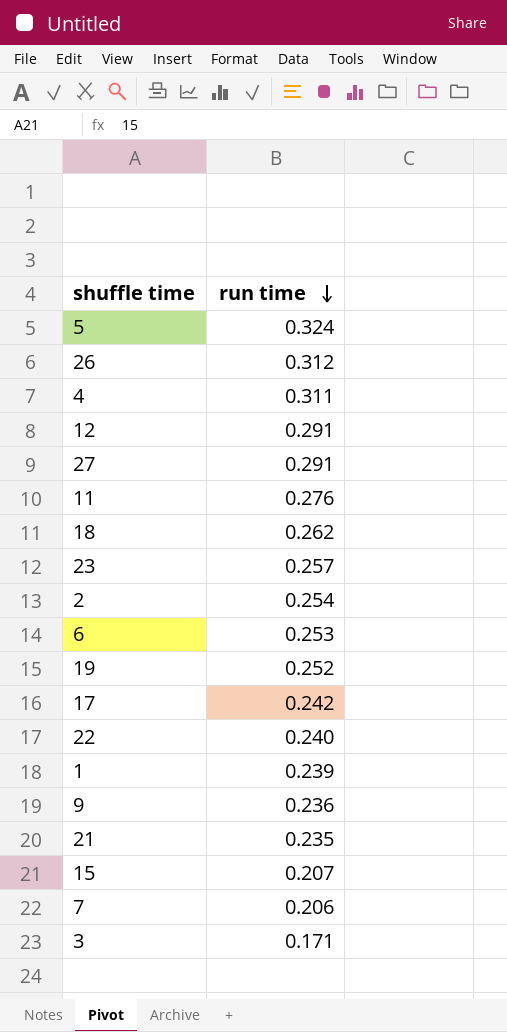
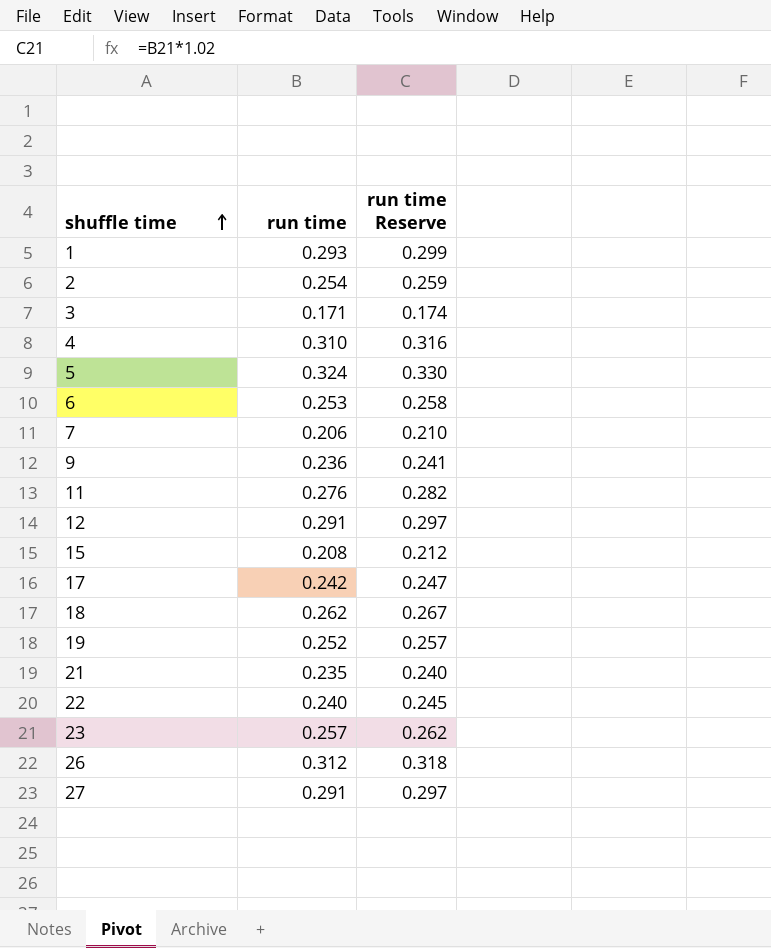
row order: run time descending -> shuffle time ascending
column run time Reserve | formula: none -> [run time] * 1.02
1 | run time: 0.239 -> 0.293
4 | run time: 0.311 -> 0.310
15 | run time: 0.207 -> 0.208

